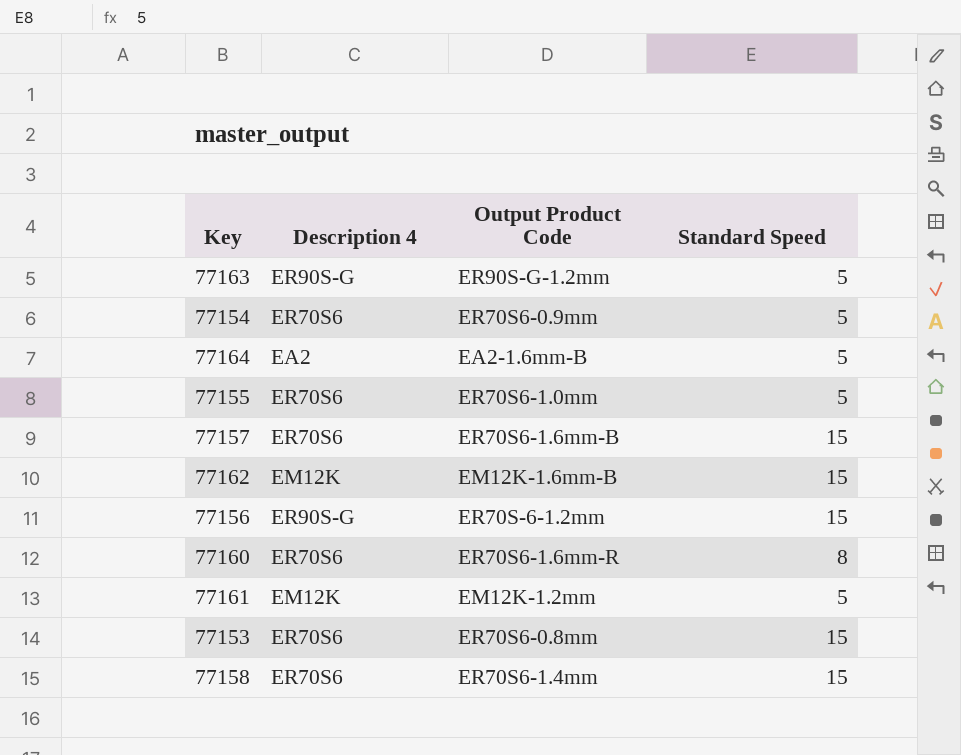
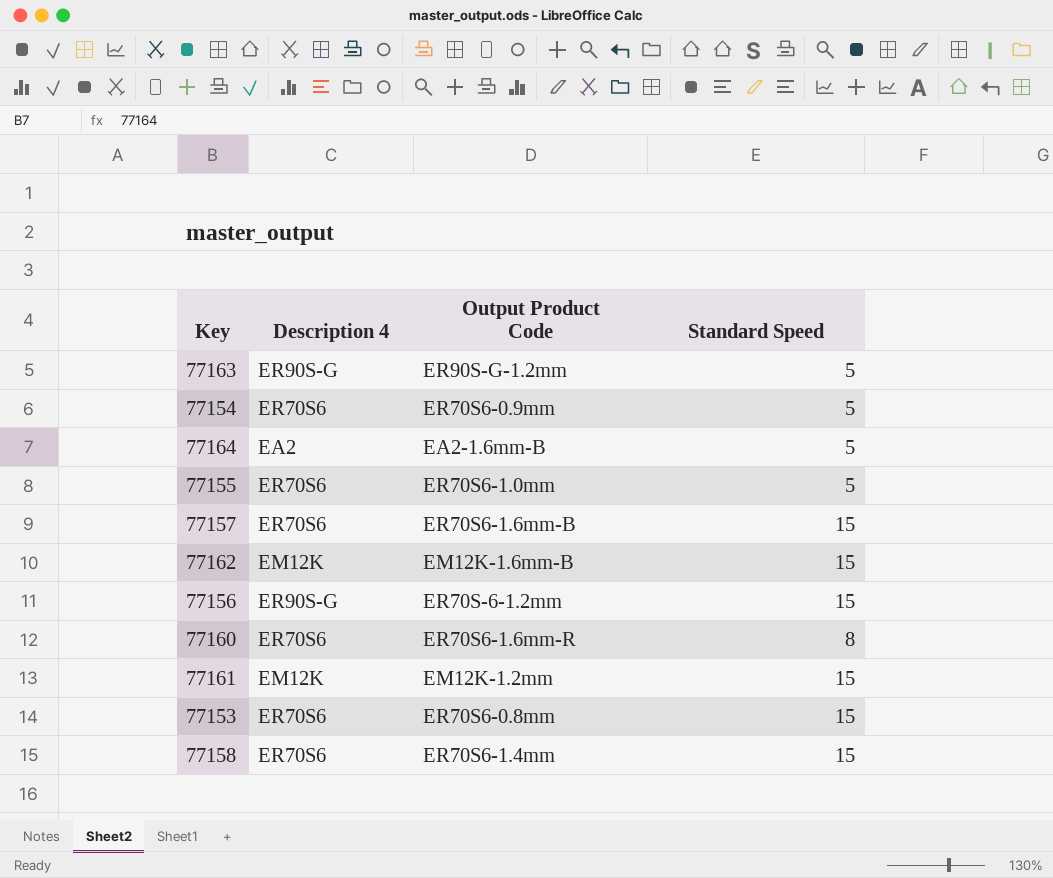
77161 | Standard Speed: 5 -> 15

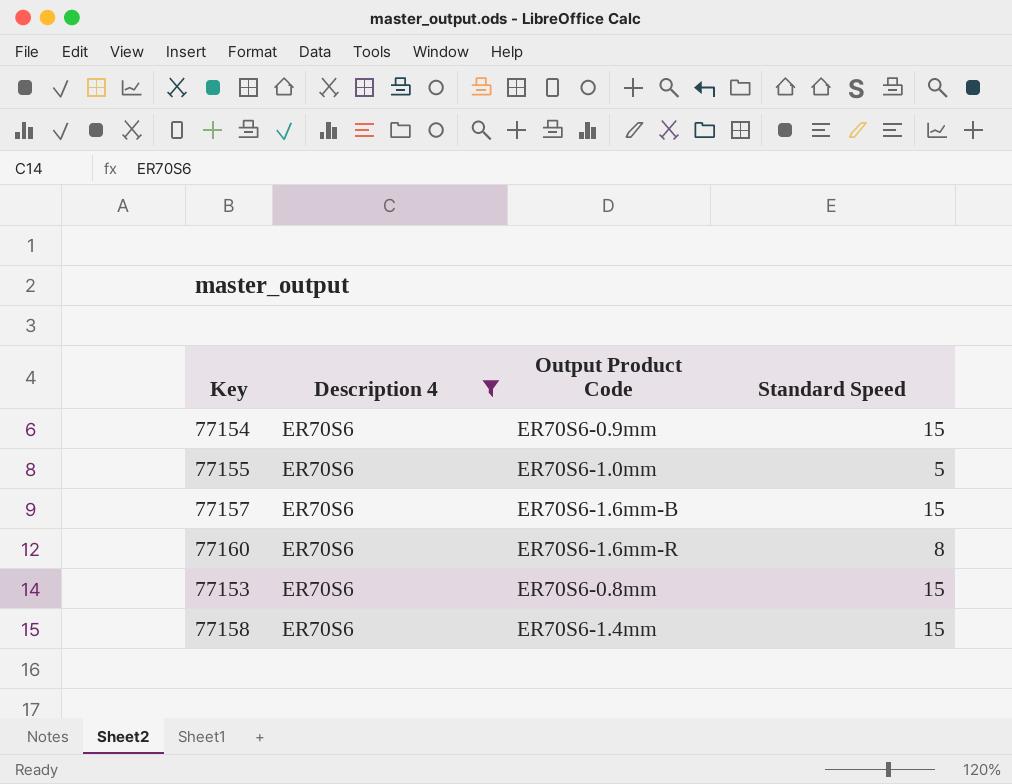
filter: none -> Description 4 = ER70S6
77154 | Standard Speed: 5 -> 15

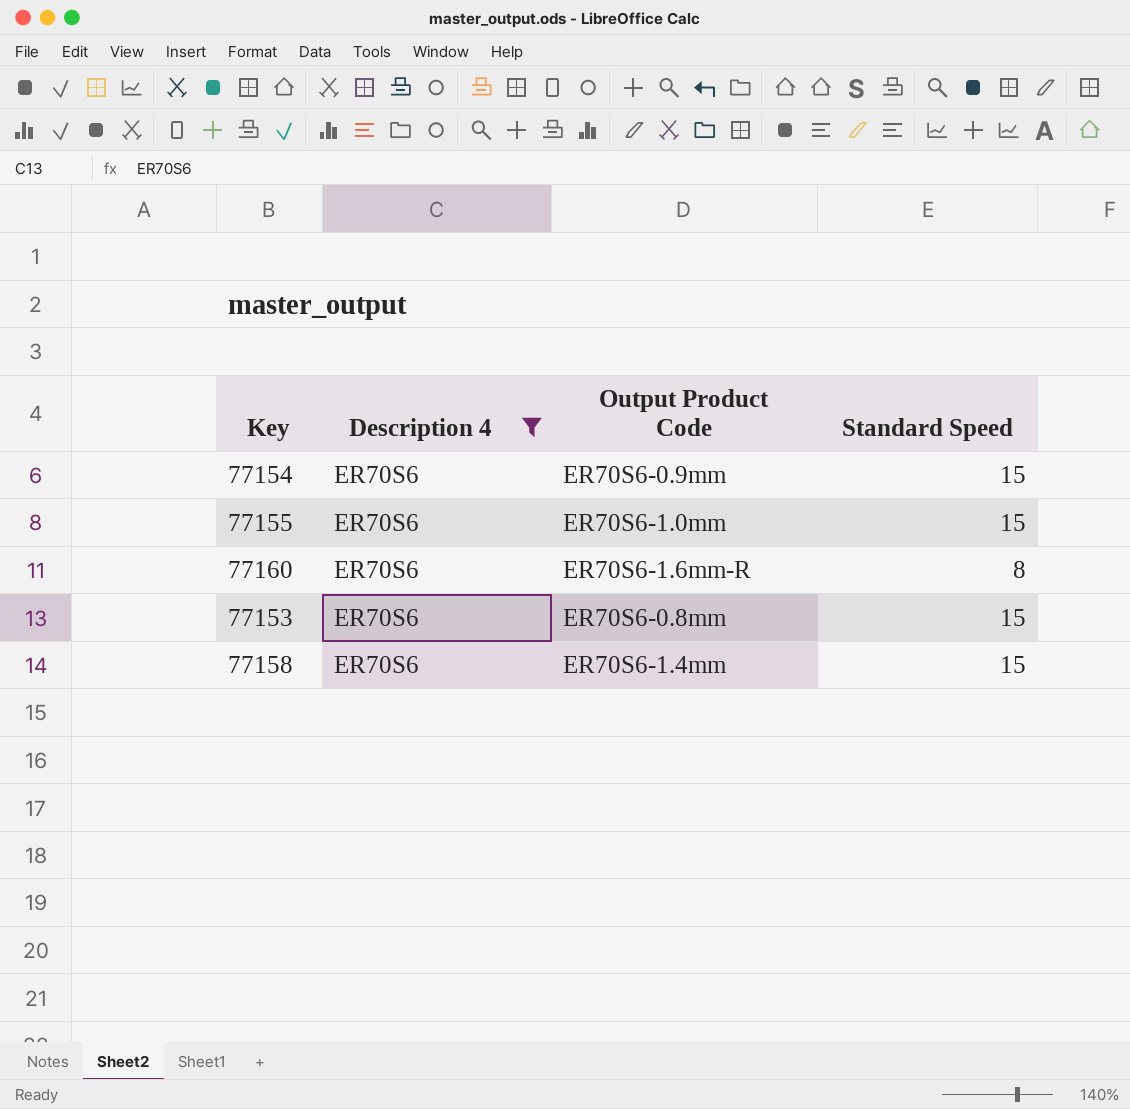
row 77157: ER70S6 | ER70S6-1.6mm-B | 15 -> none
77155 | Standard Speed: 5 -> 15

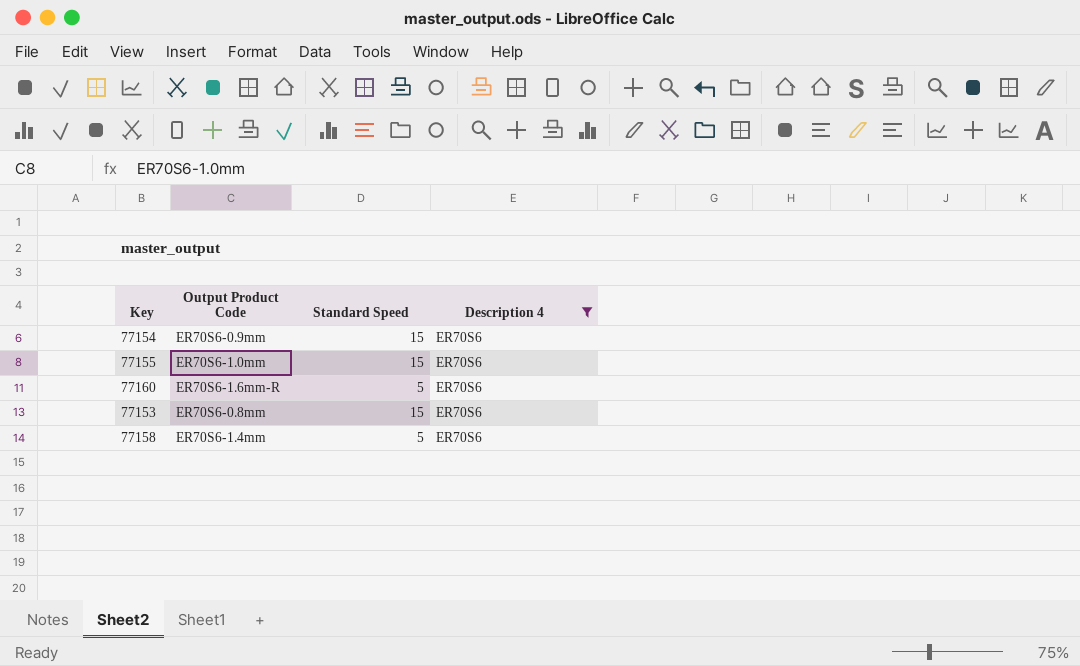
column Description 4 | position: 2 -> 4
77160 | Standard Speed: 8 -> 5
77158 | Standard Speed: 15 -> 5

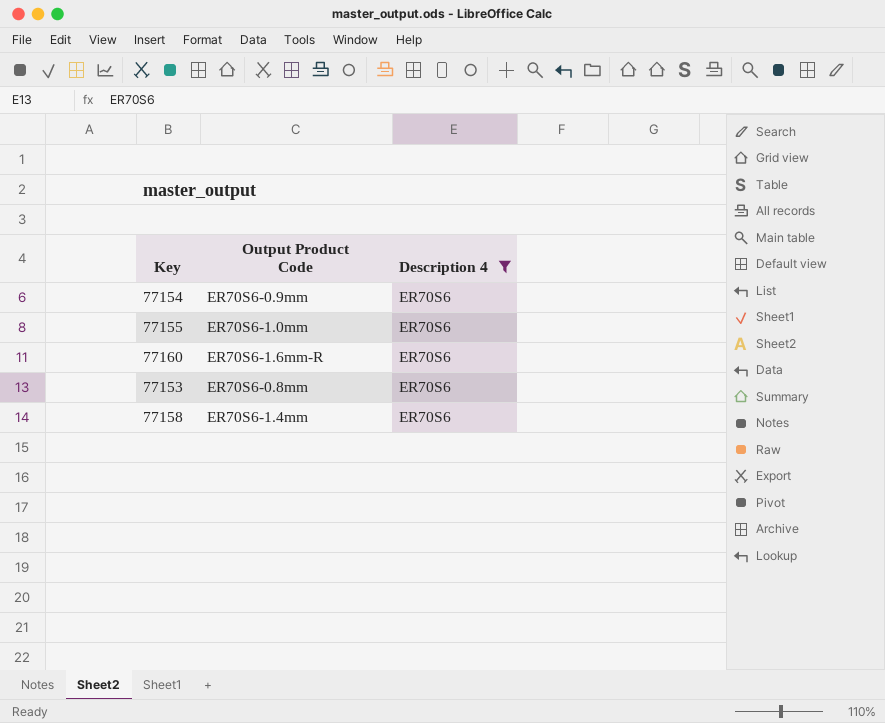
column Standard Speed | position: 3 -> none

